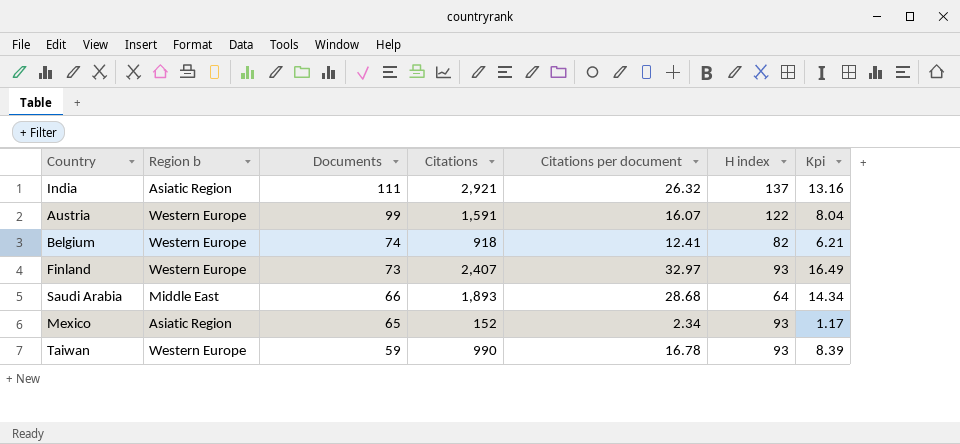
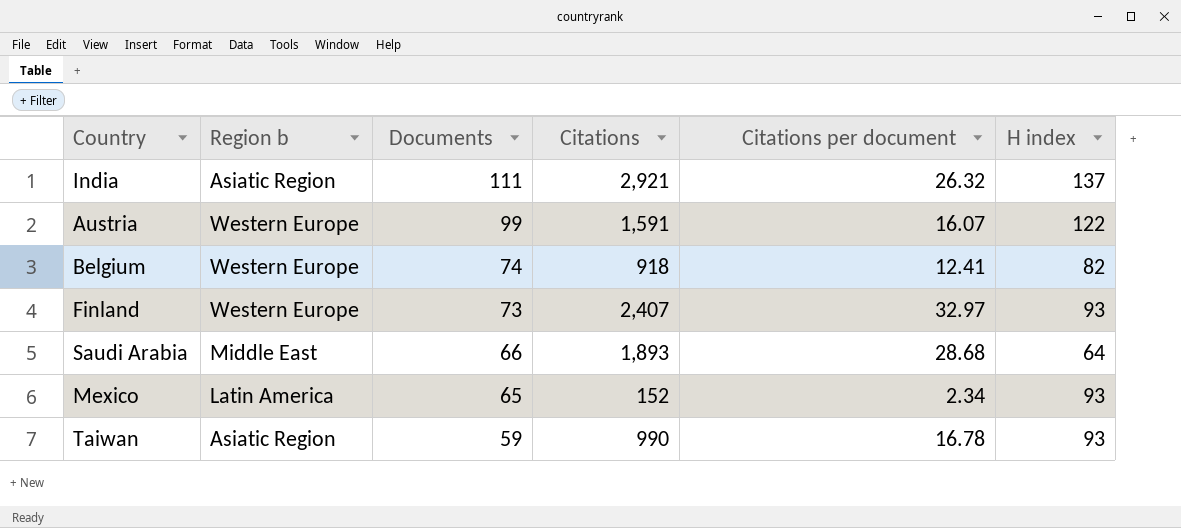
column Kpi | formula: [Citations per document] * 0.5 -> none
Mexico | Region b: Asiatic Region -> Latin America
Taiwan | Region b: Western Europe -> Asiatic Region

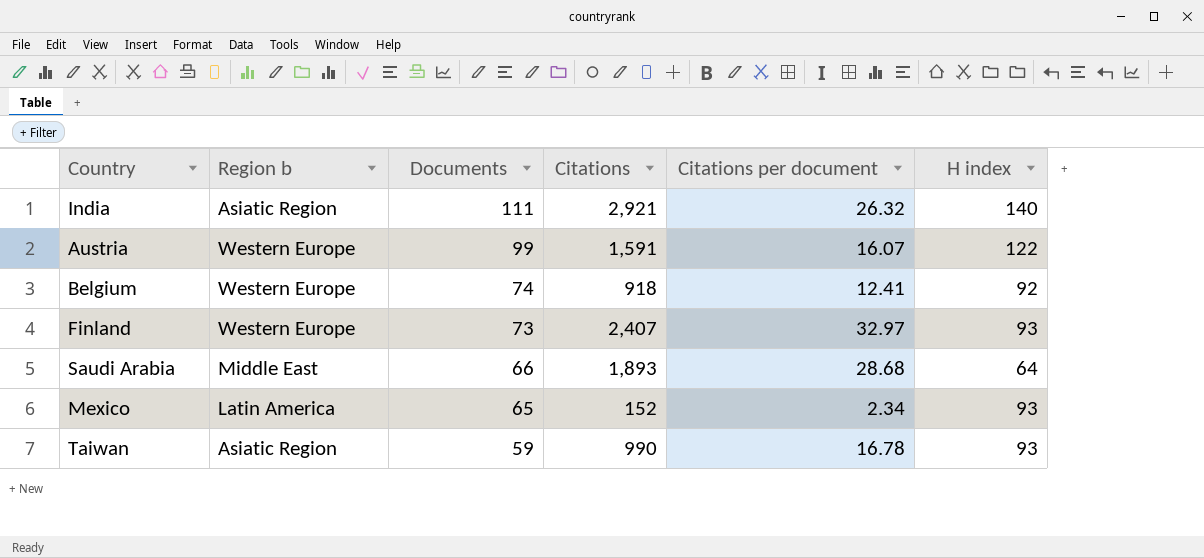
India | H index: 137 -> 140
Belgium | H index: 82 -> 92

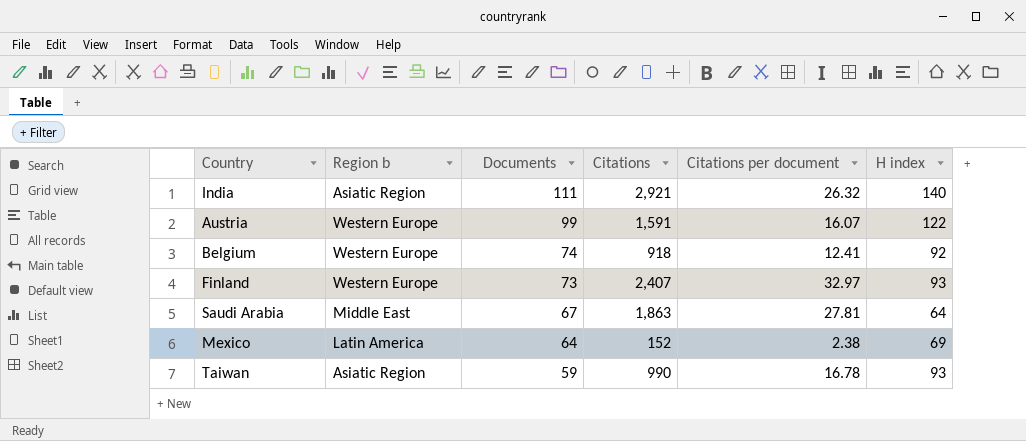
Saudi Arabia | Documents: 66 -> 67
Saudi Arabia | Citations: 1,893 -> 1,863
Saudi Arabia | Citations per document: 28.68 -> 27.81
Mexico | Documents: 65 -> 64
Mexico | Citations per document: 2.34 -> 2.38
Mexico | H index: 93 -> 69

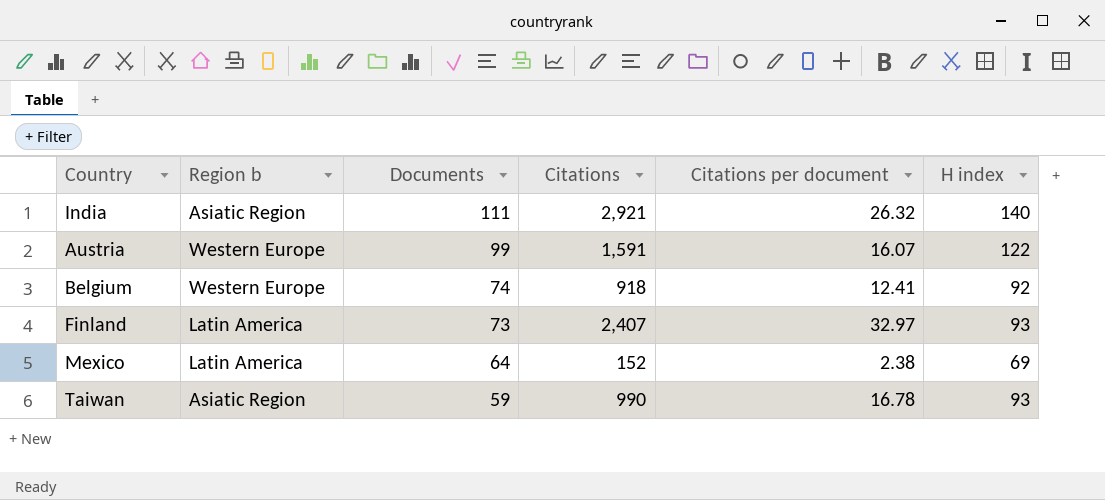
row Saudi Arabia: Middle East | 67 | 1,863 | 27.81 | 64 -> none
Finland | Region b: Western Europe -> Latin America

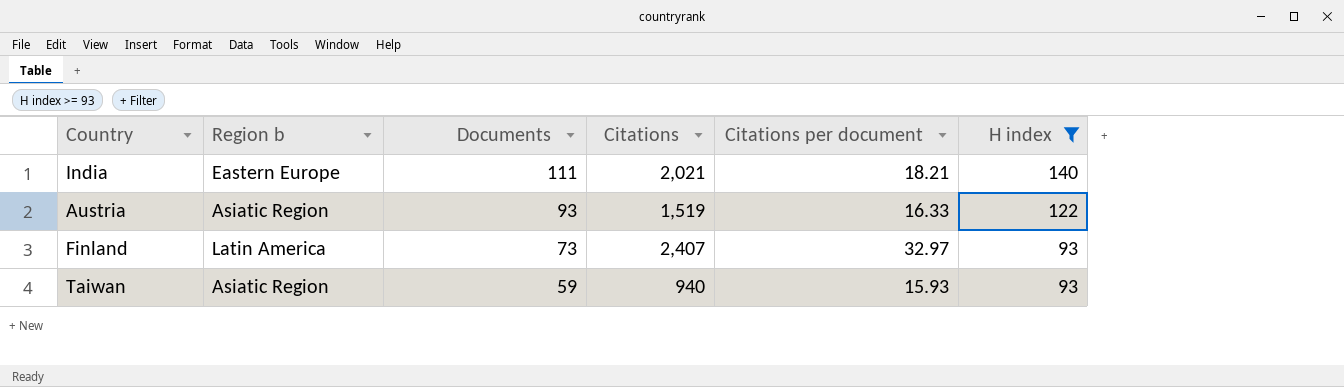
filter: none -> H index >= 93
India | Region b: Asiatic Region -> Eastern Europe
India | Citations: 2,921 -> 2,021
India | Citations per document: 26.32 -> 18.21
Austria | Region b: Western Europe -> Asiatic Region
Austria | Documents: 99 -> 93
Austria | Citations: 1,591 -> 1,519
Austria | Citations per document: 16.07 -> 16.33
Taiwan | Citations: 990 -> 940
Taiwan | Citations per document: 16.78 -> 15.93

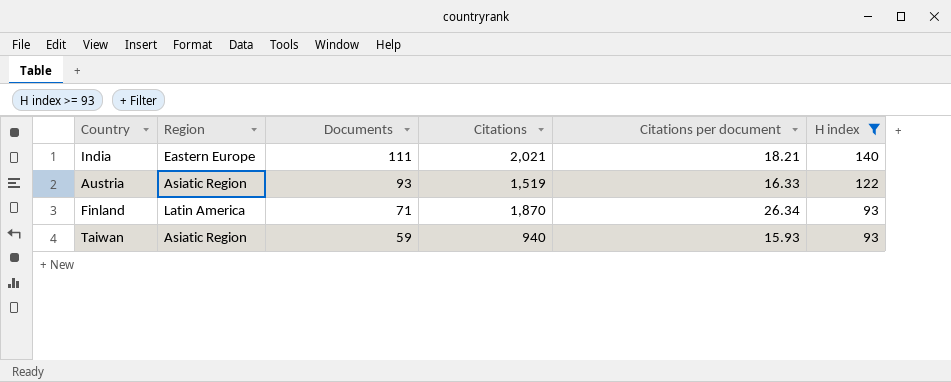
column name: Region b -> Region
Finland | Documents: 73 -> 71
Finland | Citations: 2,407 -> 1,870
Finland | Citations per document: 32.97 -> 26.34

